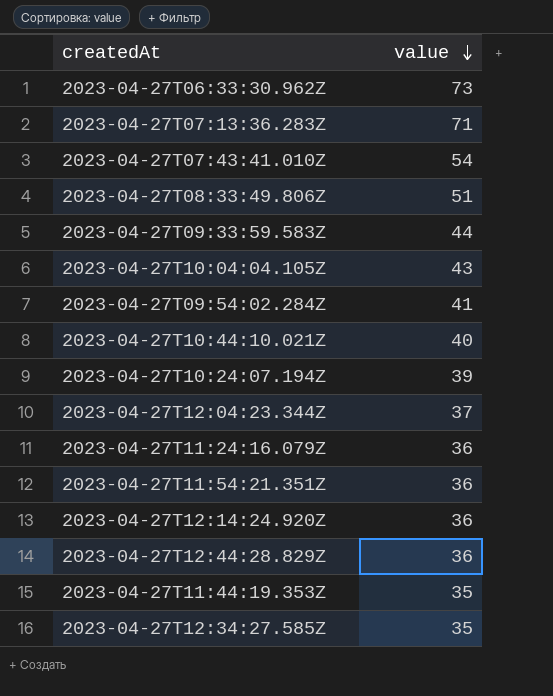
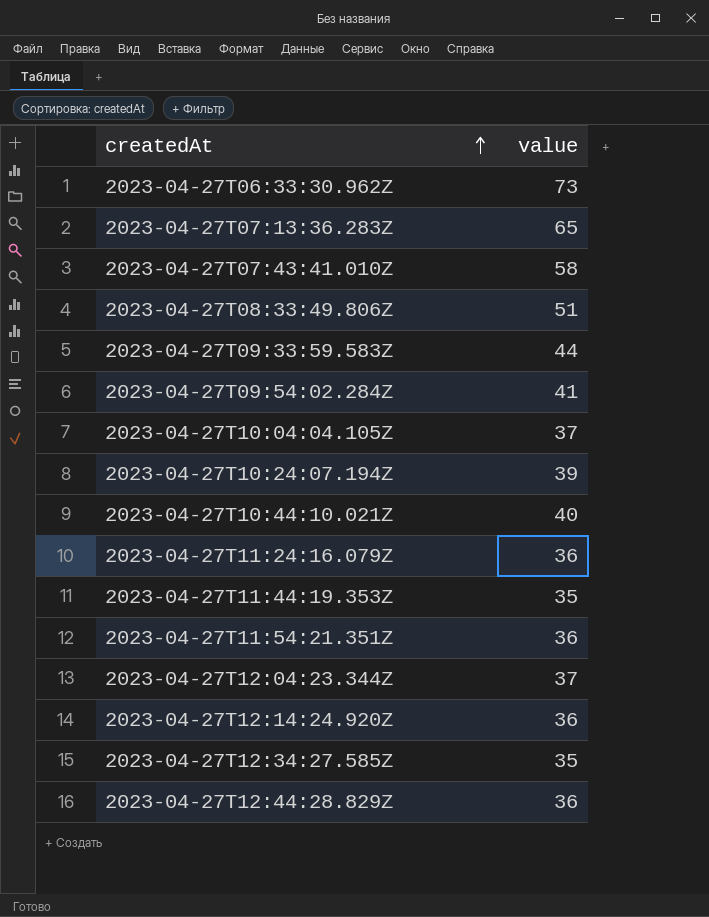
row order: value descending -> createdAt ascending
2023-04-27T07:13:36.283Z | value: 71 -> 65
2023-04-27T07:43:41.010Z | value: 54 -> 58
2023-04-27T10:04:04.105Z | value: 43 -> 37

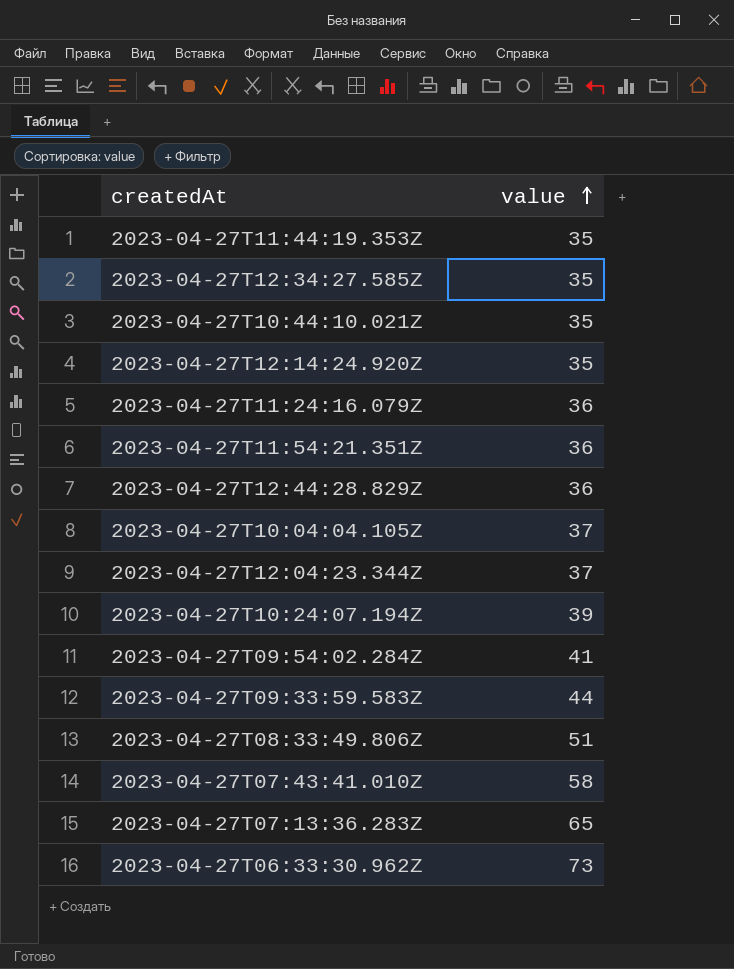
row order: createdAt ascending -> value ascending
2023-04-27T10:44:10.021Z | value: 40 -> 35
2023-04-27T12:14:24.920Z | value: 36 -> 35

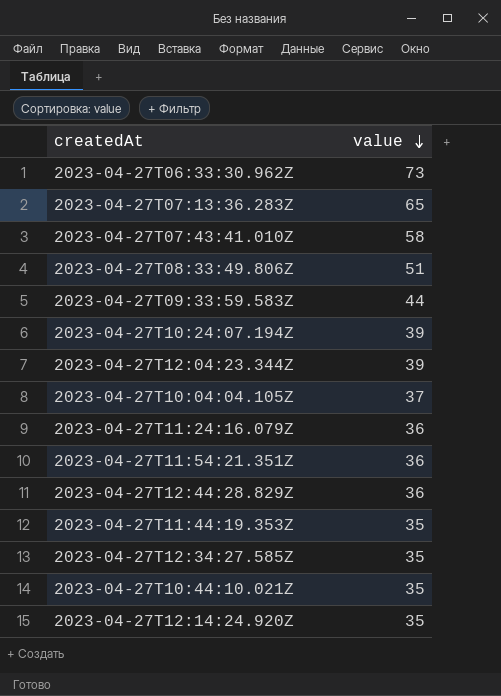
row order: value ascending -> value descending
row 2023-04-27T09:54:02.284Z: 41 -> none
2023-04-27T12:04:23.344Z | value: 37 -> 39

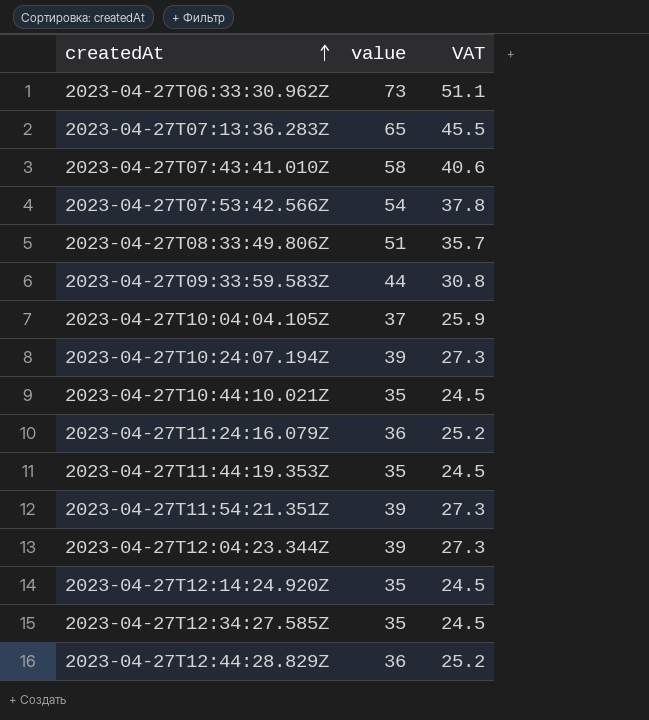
row order: value descending -> createdAt ascending
column VAT | formula: none -> [value] * 0.7
row 2023-04-27T07:53:42.566Z: none -> 54 | 37.8
2023-04-27T11:54:21.351Z | value: 36 -> 39

